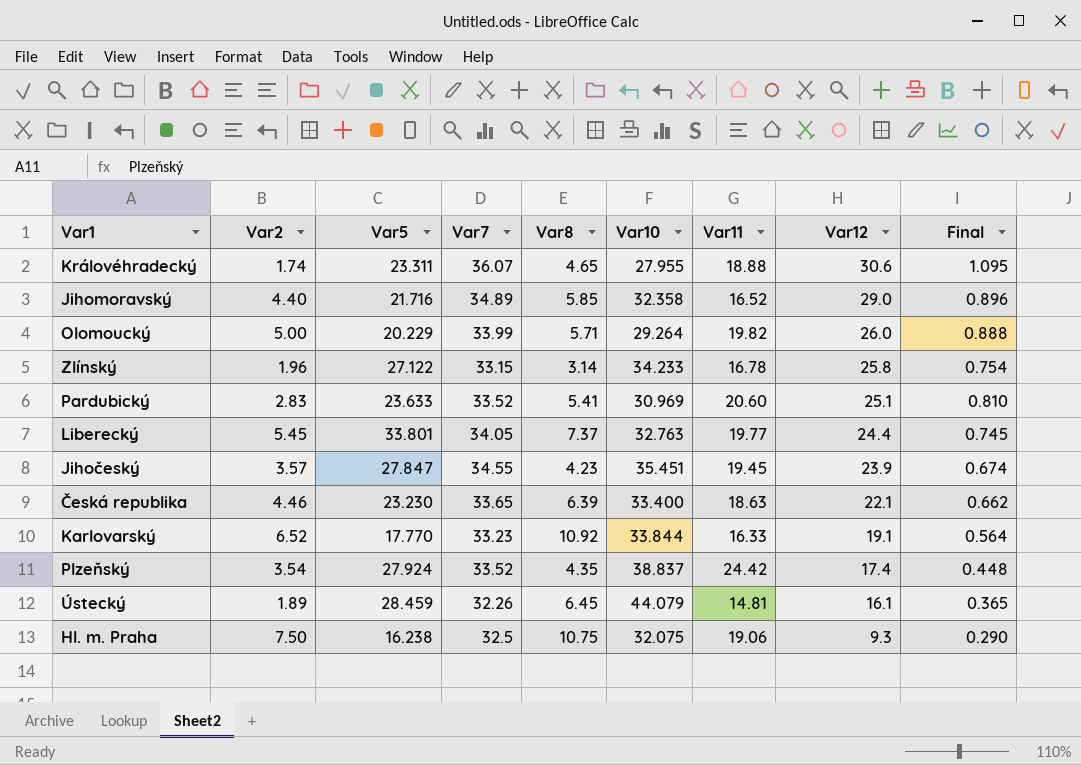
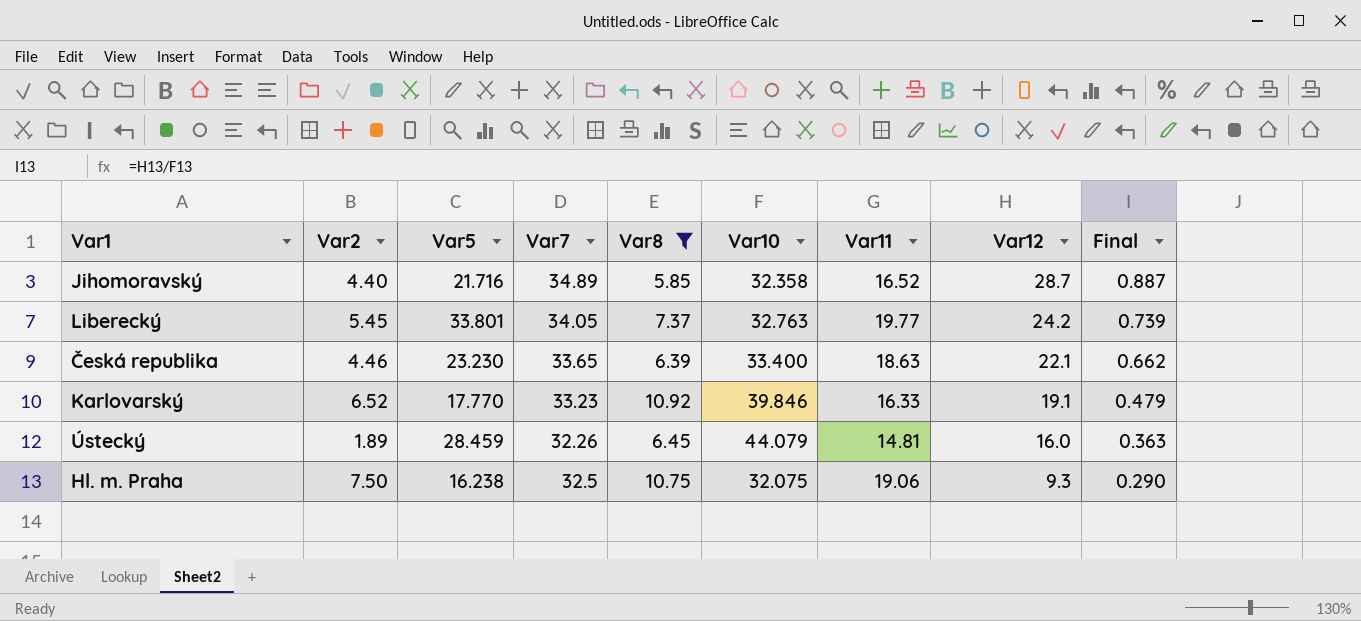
filter: none -> Var8 >= 5.85
Jihomoravský | Var12: 29.0 -> 28.7
Jihomoravský | Final: 0.896 -> 0.887
Liberecký | Var12: 24.4 -> 24.2
Liberecký | Final: 0.745 -> 0.739
Karlovarský | Var10: 33.844 -> 39.846
Karlovarský | Final: 0.564 -> 0.479
Ústecký | Var12: 16.1 -> 16.0
Ústecký | Final: 0.365 -> 0.363

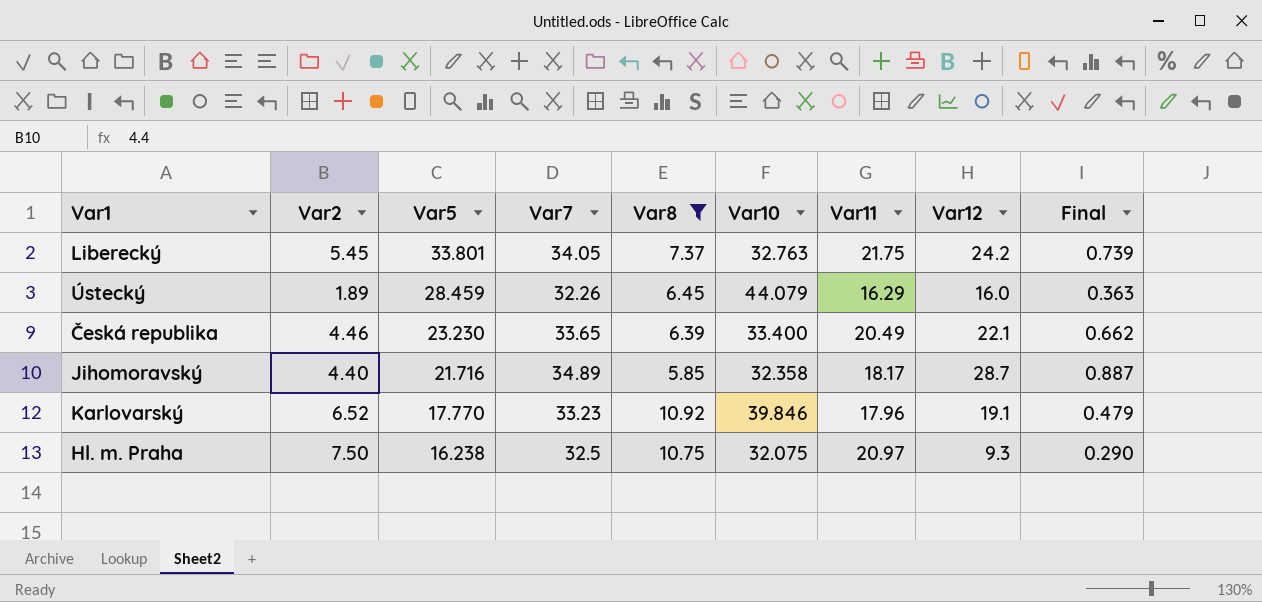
row order: Var12 descending -> Var5 descending
Liberecký | Var11: 19.77 -> 21.75
Ústecký | Var11: 14.81 -> 16.29
Česká republika | Var11: 18.63 -> 20.49
Jihomoravský | Var11: 16.52 -> 18.17
Karlovarský | Var11: 16.33 -> 17.96
Hl. m. Praha | Var11: 19.06 -> 20.97

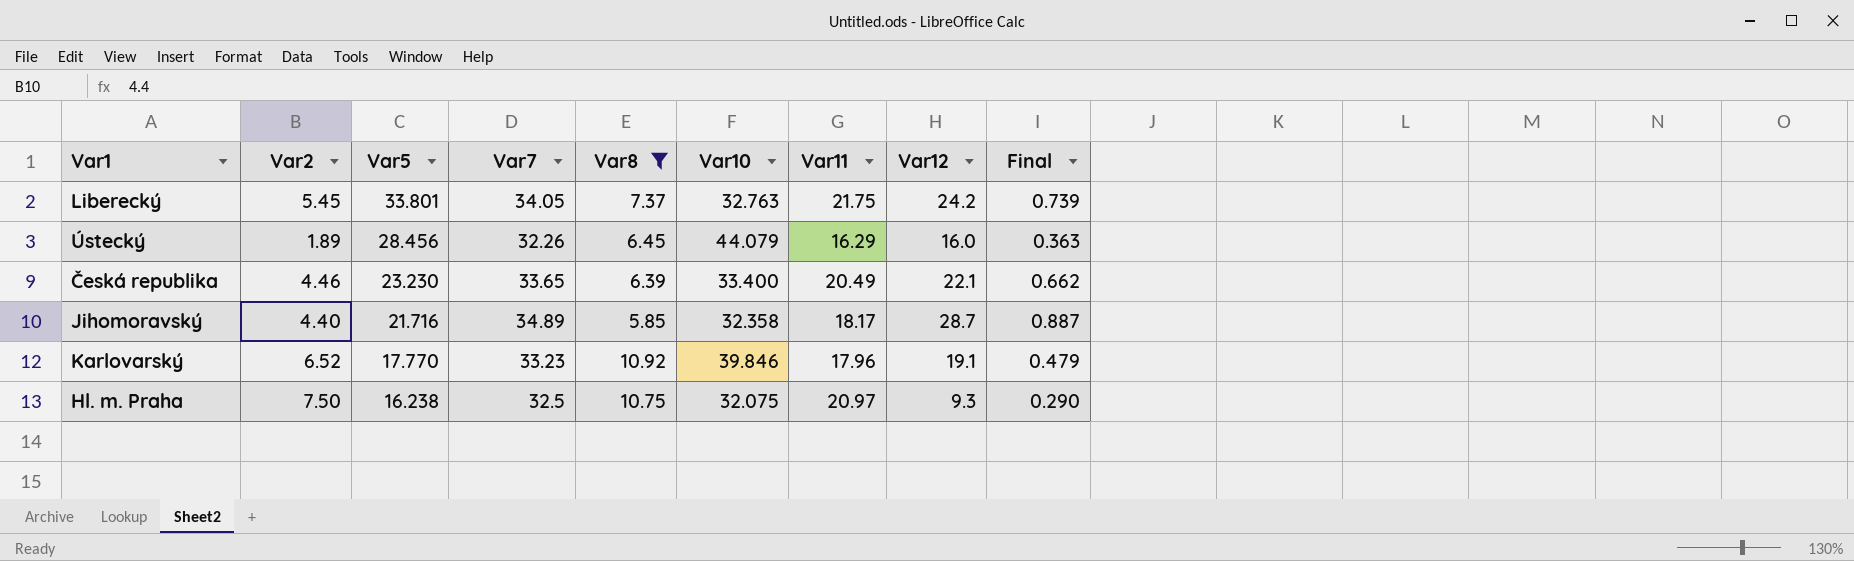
Ústecký | Var5: 28.459 -> 28.456

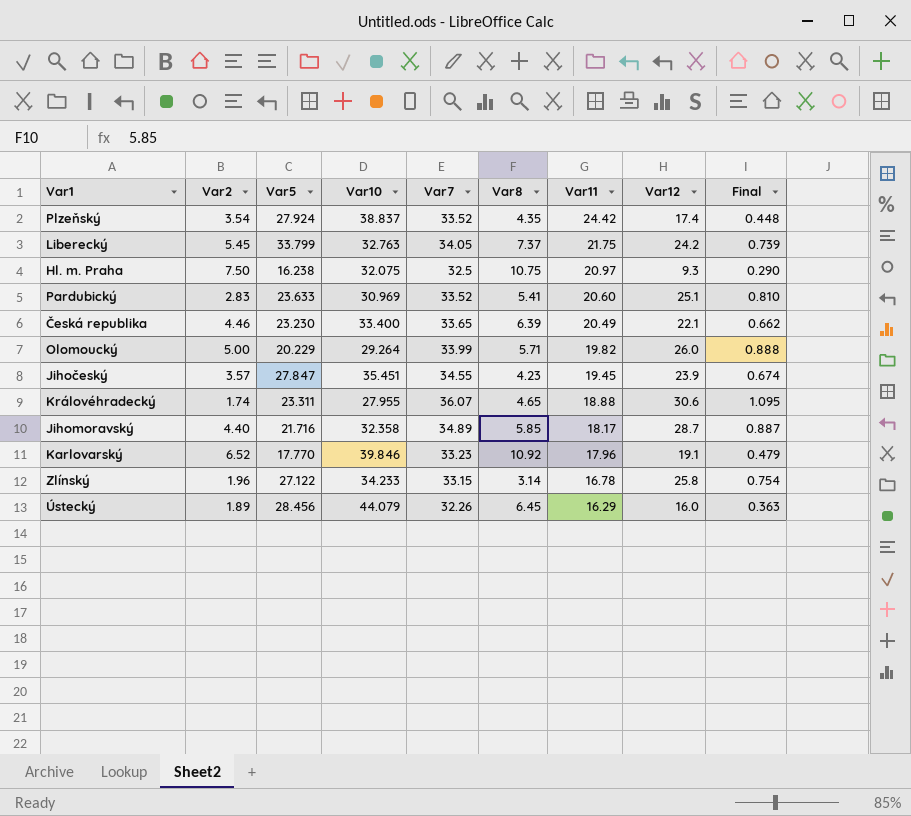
filter: Var8 >= 5.85 -> none
row order: Var5 descending -> Var11 descending
column Var10 | position: 6 -> 4
Liberecký | Var5: 33.801 -> 33.799

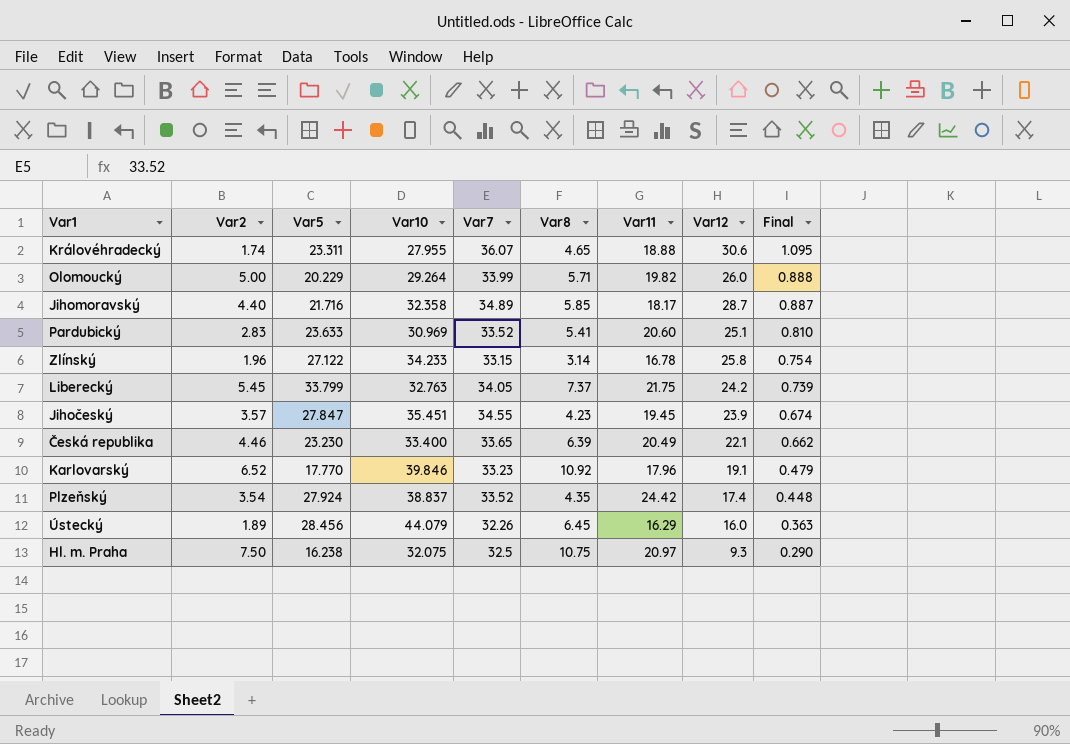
row order: Var11 descending -> Final descending

